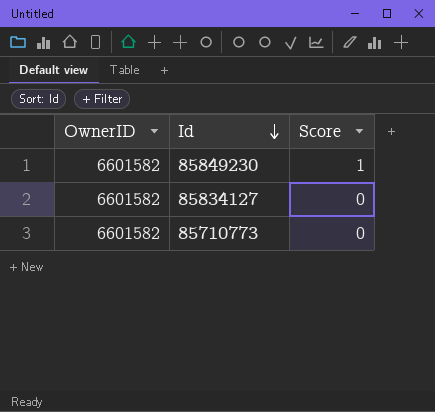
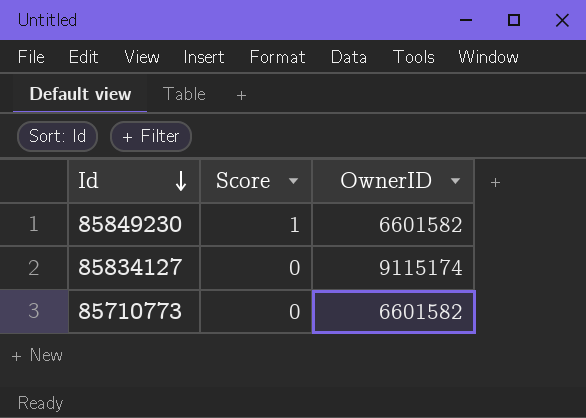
column OwnerID | position: 1 -> 3
85834127 | OwnerID: 6601582 -> 9115174

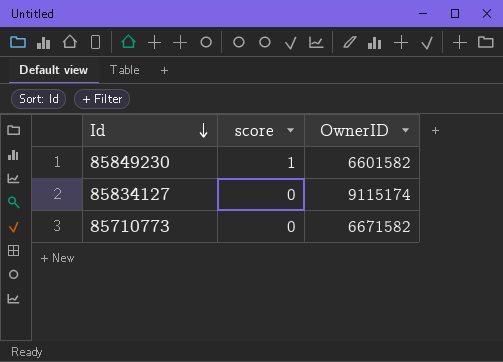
column name: Score -> score
85710773 | OwnerID: 6601582 -> 6671582

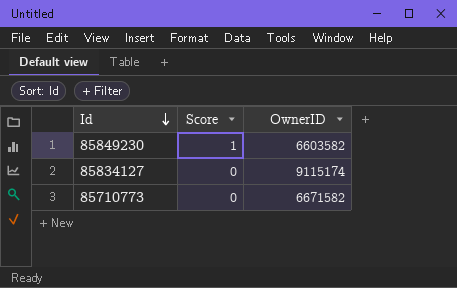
column name: score -> Score
85849230 | OwnerID: 6601582 -> 6603582

